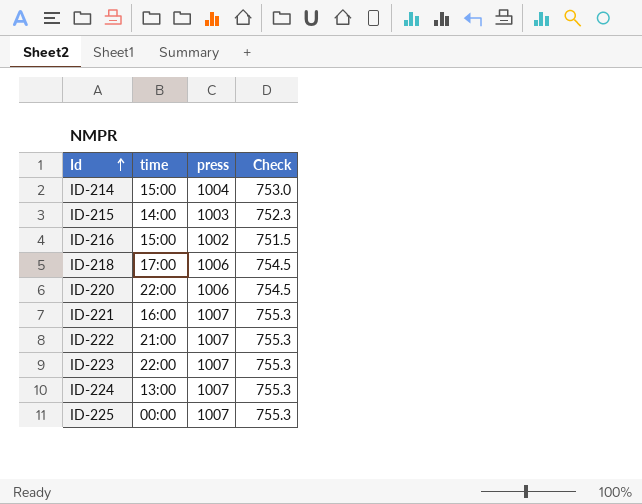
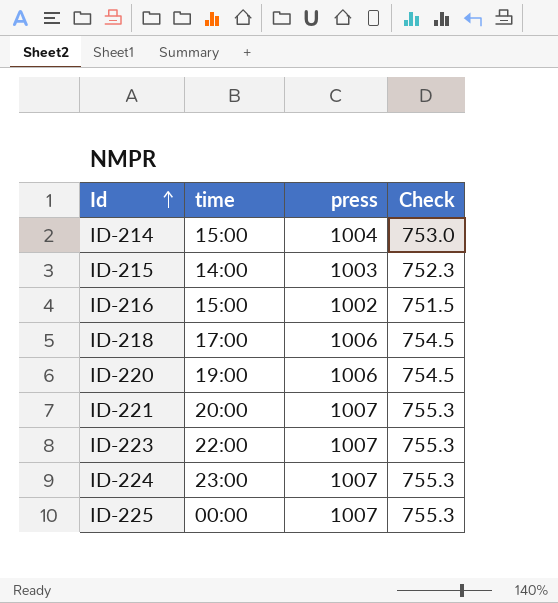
row ID-222: 21:00 | 1007 | 755.3 -> none
ID-220 | time: 22:00 -> 19:00
ID-221 | time: 16:00 -> 20:00
ID-224 | time: 13:00 -> 23:00

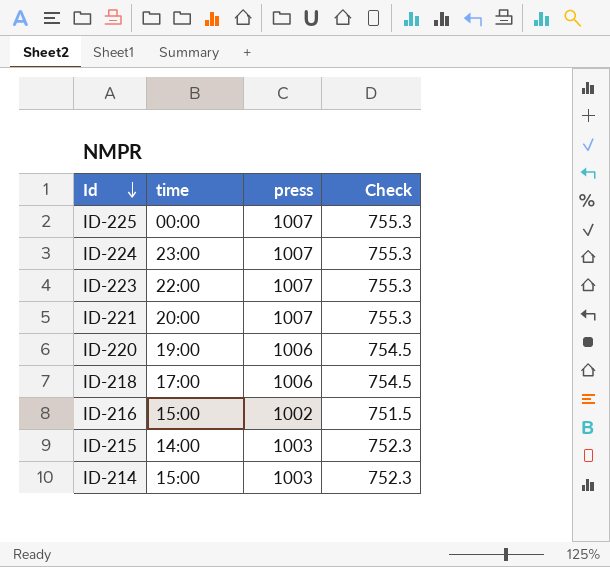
row order: Id ascending -> Id descending
ID-214 | press: 1004 -> 1003
ID-214 | Check: 753.0 -> 752.3

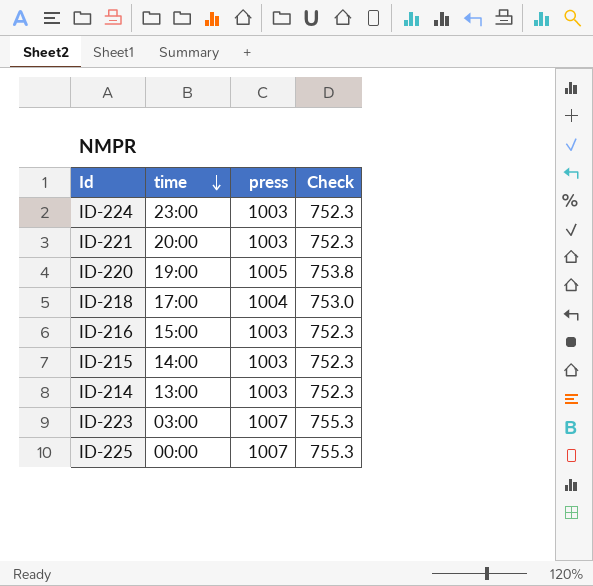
row order: Id descending -> time descending
ID-224 | press: 1007 -> 1003
ID-224 | Check: 755.3 -> 752.3
ID-221 | press: 1007 -> 1003
ID-221 | Check: 755.3 -> 752.3
ID-220 | press: 1006 -> 1005
ID-220 | Check: 754.5 -> 753.8
ID-218 | press: 1006 -> 1004
ID-218 | Check: 754.5 -> 753.0
ID-216 | press: 1002 -> 1003
ID-216 | Check: 751.5 -> 752.3
ID-214 | time: 15:00 -> 13:00
ID-223 | time: 22:00 -> 03:00

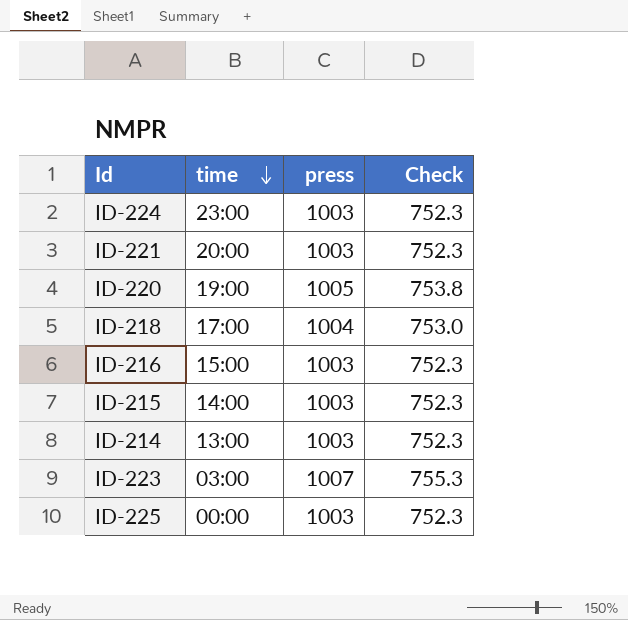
ID-225 | press: 1007 -> 1003
ID-225 | Check: 755.3 -> 752.3

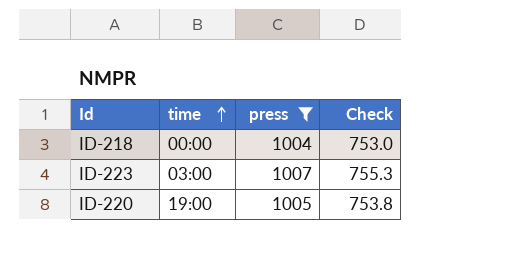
filter: none -> press != 1003
row order: time descending -> time ascending
ID-218 | time: 17:00 -> 00:00

